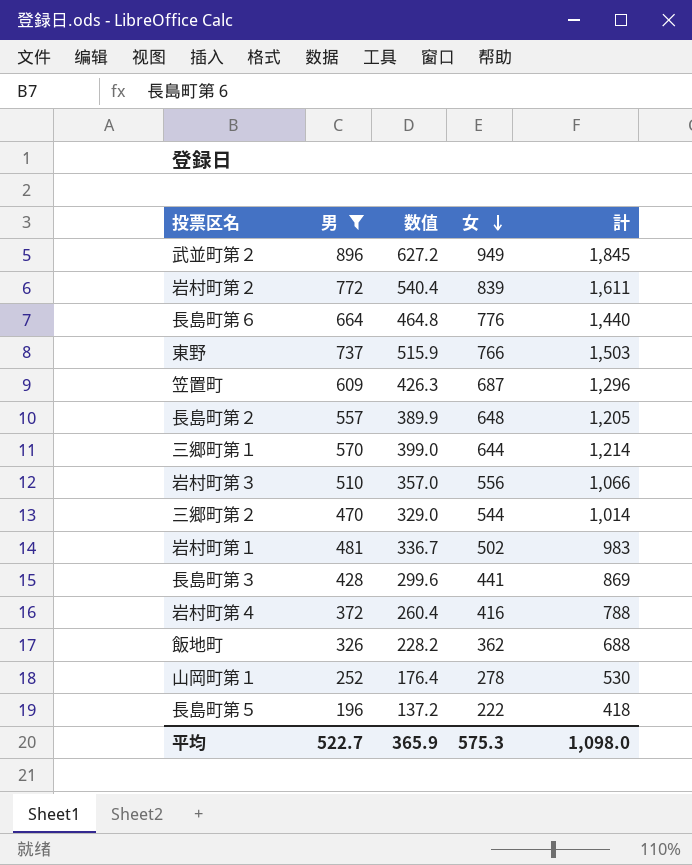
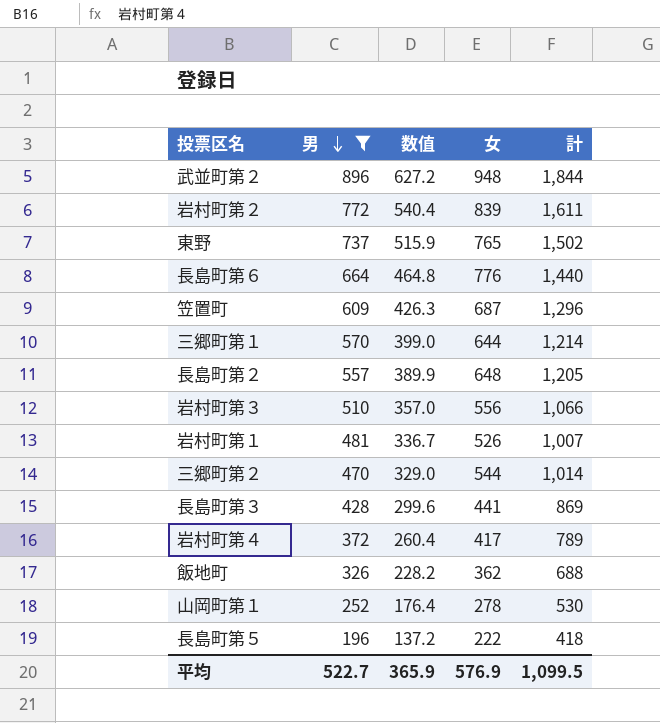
row order: 女 descending -> 男 descending
武並町第２ | 女: 949 -> 948
武並町第２ | 計: 1,845 -> 1,844
東野 | 女: 766 -> 765
東野 | 計: 1,503 -> 1,502
岩村町第１ | 女: 502 -> 526
岩村町第１ | 計: 983 -> 1,007
岩村町第４ | 女: 416 -> 417
岩村町第４ | 計: 788 -> 789
平均 | 女: 575.3 -> 576.9
平均 | 計: 1,098.0 -> 1,099.5

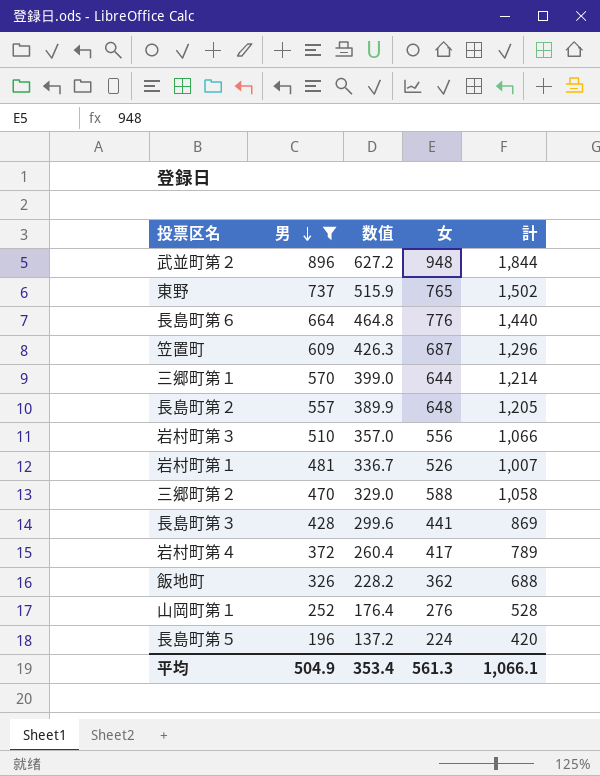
row 岩村町第２: 772 | 540.4 | 839 | 1,611 -> none
三郷町第２ | 女: 544 -> 588
三郷町第２ | 計: 1,014 -> 1,058
山岡町第１ | 女: 278 -> 276
山岡町第１ | 計: 530 -> 528
長島町第５ | 女: 222 -> 224
長島町第５ | 計: 418 -> 420
平均 | 男: 522.7 -> 504.9
平均 | 数值: 365.9 -> 353.4
平均 | 女: 576.9 -> 561.3
平均 | 計: 1,099.5 -> 1,066.1

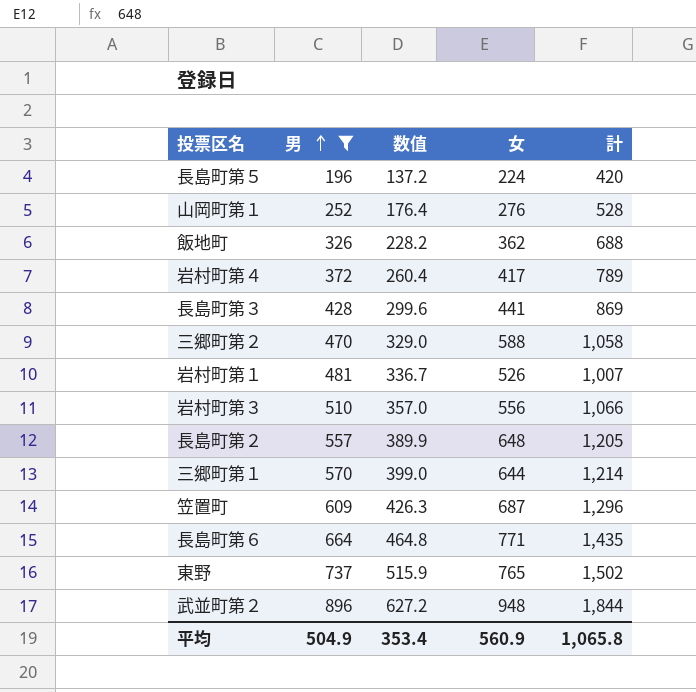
row order: 男 descending -> 男 ascending
長島町第６ | 女: 776 -> 771
長島町第６ | 計: 1,440 -> 1,435
平均 | 女: 561.3 -> 560.9
平均 | 計: 1,066.1 -> 1,065.8

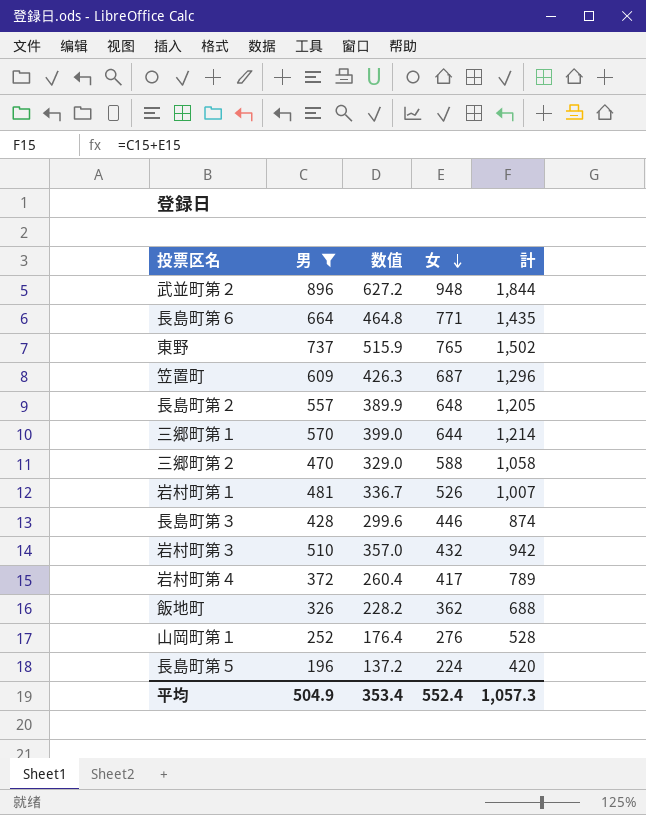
row order: 男 ascending -> 女 descending
長島町第３ | 女: 441 -> 446
長島町第３ | 計: 869 -> 874
岩村町第３ | 女: 556 -> 432
岩村町第３ | 計: 1,066 -> 942
平均 | 女: 560.9 -> 552.4
平均 | 計: 1,065.8 -> 1,057.3

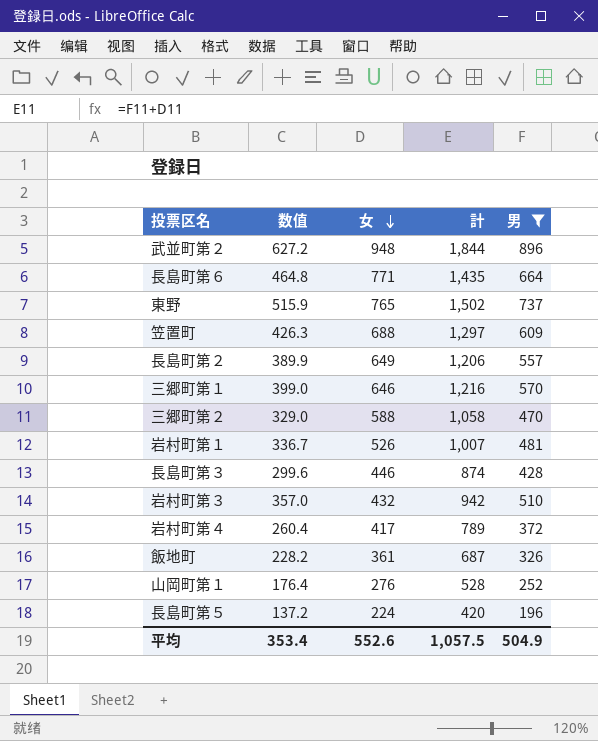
column 男 | position: 2 -> 5
笠置町 | 女: 687 -> 688
笠置町 | 計: 1,296 -> 1,297
長島町第２ | 女: 648 -> 649
長島町第２ | 計: 1,205 -> 1,206
三郷町第１ | 女: 644 -> 646
三郷町第１ | 計: 1,214 -> 1,216
飯地町 | 女: 362 -> 361
飯地町 | 計: 688 -> 687
平均 | 女: 552.4 -> 552.6
平均 | 計: 1,057.3 -> 1,057.5

